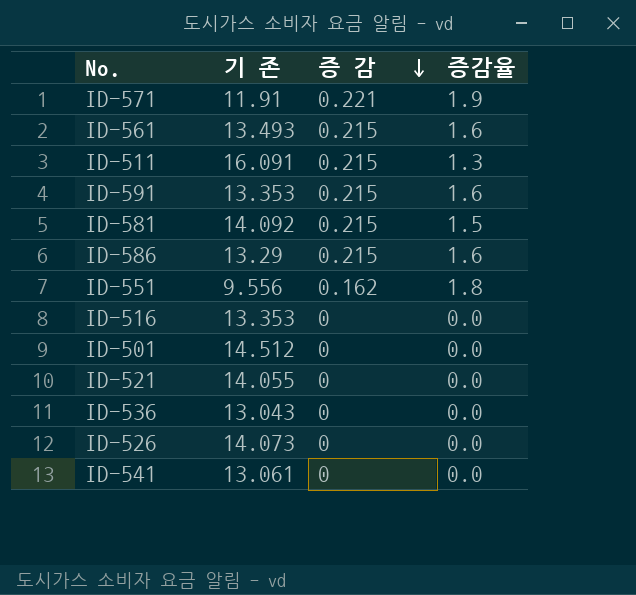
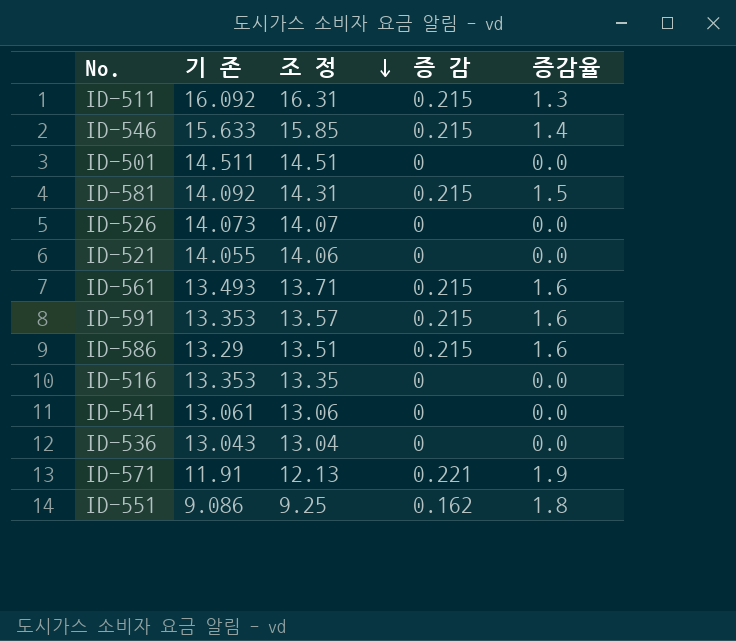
row order: 증 감 descending -> 조 정 descending
column 조 정 | formula: none -> [기 존] + [증 감]
ID-511 | 기 존: 16.091 -> 16.092
row ID-546: none -> 15.633 | 15.85 | 0.215 | 1.4
ID-501 | 기 존: 14.512 -> 14.511
ID-551 | 기 존: 9.556 -> 9.086

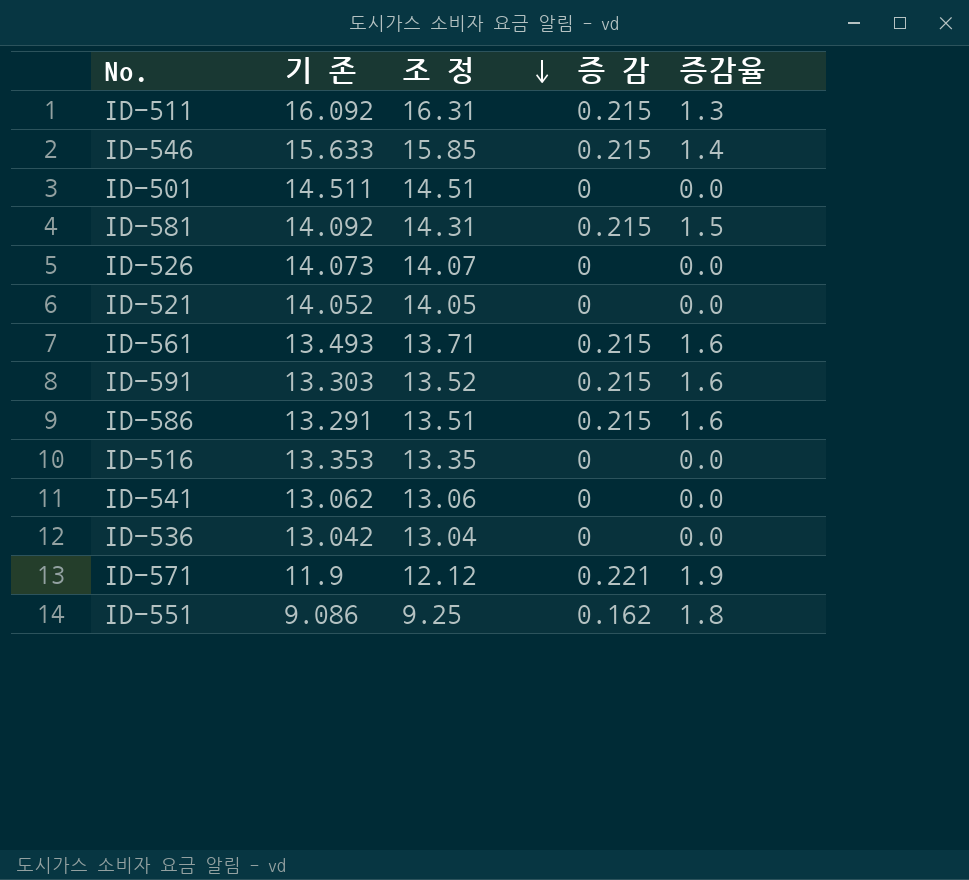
ID-521 | 기 존: 14.055 -> 14.052
ID-521 | 조 정: 14.06 -> 14.05
ID-591 | 기 존: 13.353 -> 13.303
ID-591 | 조 정: 13.57 -> 13.52
ID-586 | 기 존: 13.29 -> 13.291
ID-541 | 기 존: 13.061 -> 13.062
ID-536 | 기 존: 13.043 -> 13.042
ID-571 | 기 존: 11.91 -> 11.9
ID-571 | 조 정: 12.13 -> 12.12

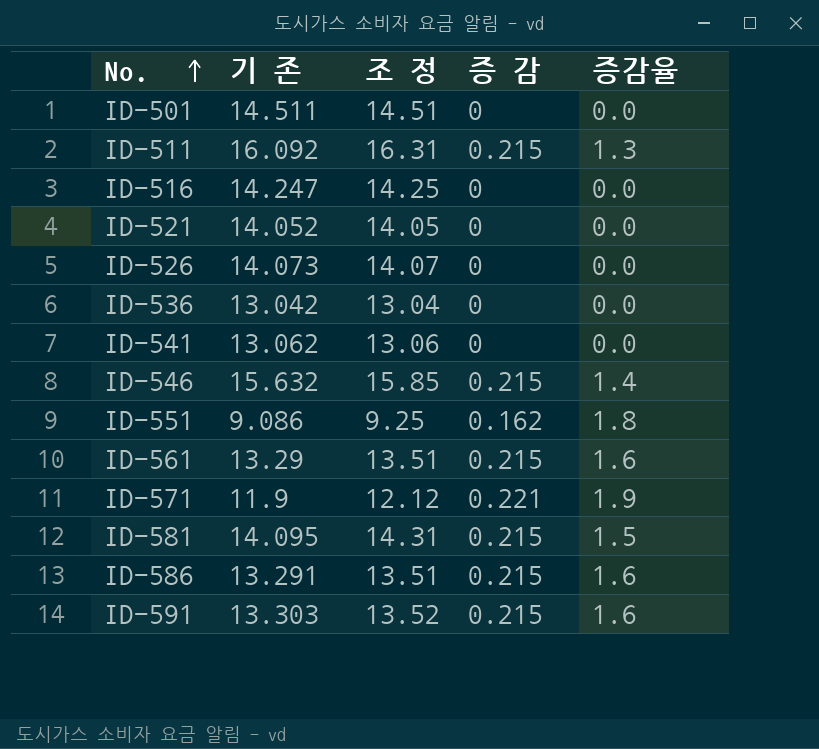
row order: 조 정 descending -> No. ascending
ID-516 | 기 존: 13.353 -> 14.247
ID-516 | 조 정: 13.35 -> 14.25
ID-546 | 기 존: 15.633 -> 15.632
ID-561 | 기 존: 13.493 -> 13.29
ID-561 | 조 정: 13.71 -> 13.51
ID-581 | 기 존: 14.092 -> 14.095

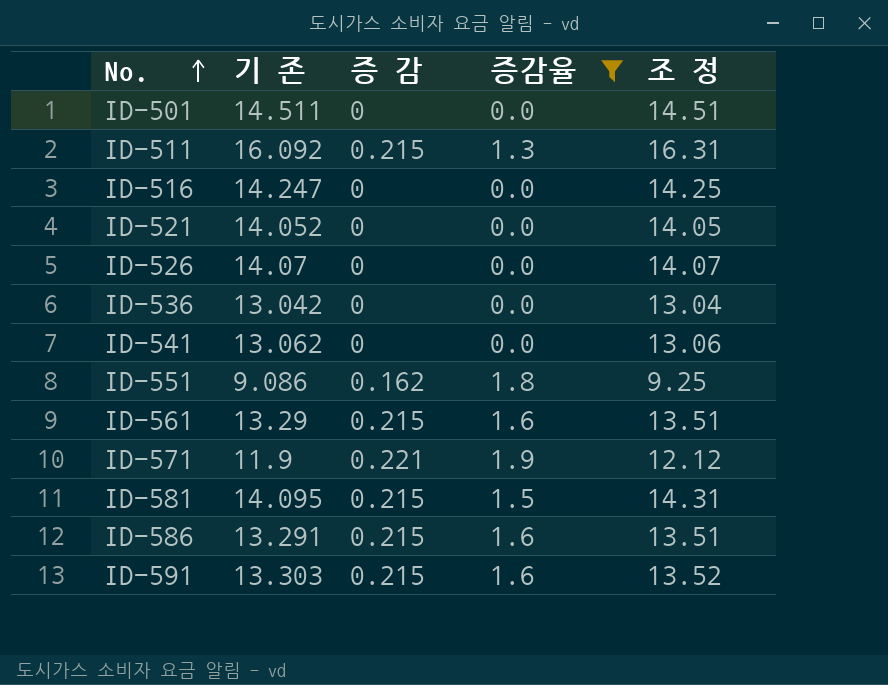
filter: none -> 증감율 != 1.4
column 조 정 | position: 3 -> 5
ID-526 | 기 존: 14.073 -> 14.07

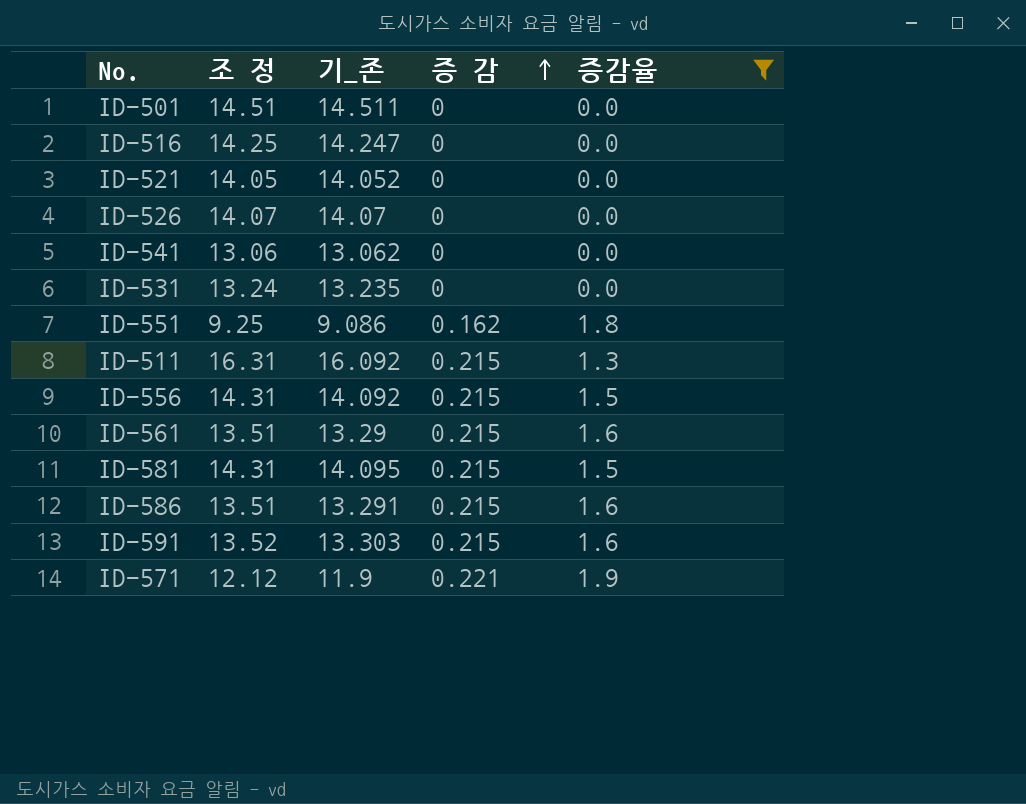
row order: No. ascending -> 증 감 ascending
column 조 정 | position: 5 -> 2
column name: 기 존 -> 기_존
row ID-536: 13.042 | 0 | 0.0 | 13.04 -> none
row ID-531: none -> 13.24 | 13.235 | 0 | 0.0
row ID-556: none -> 14.31 | 14.092 | 0.215 | 1.5

